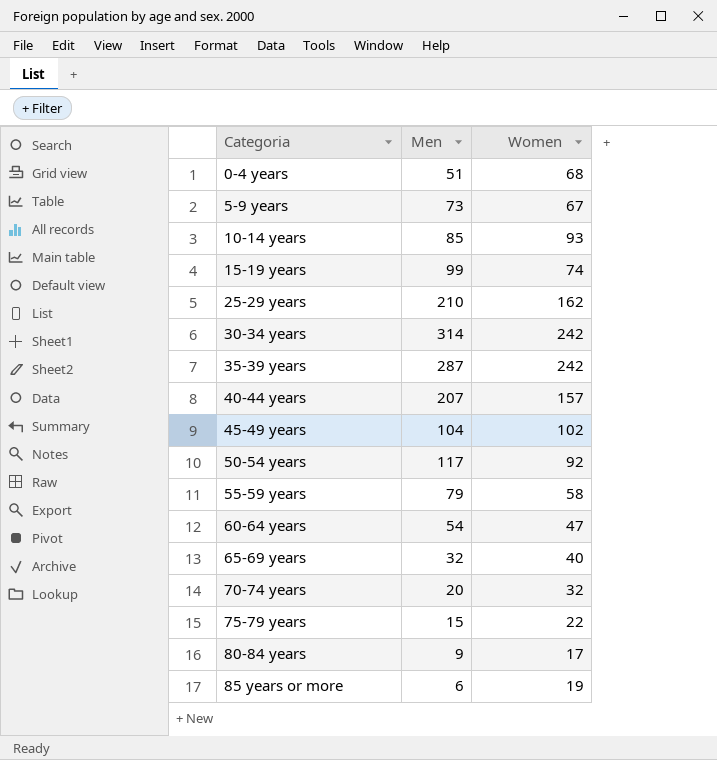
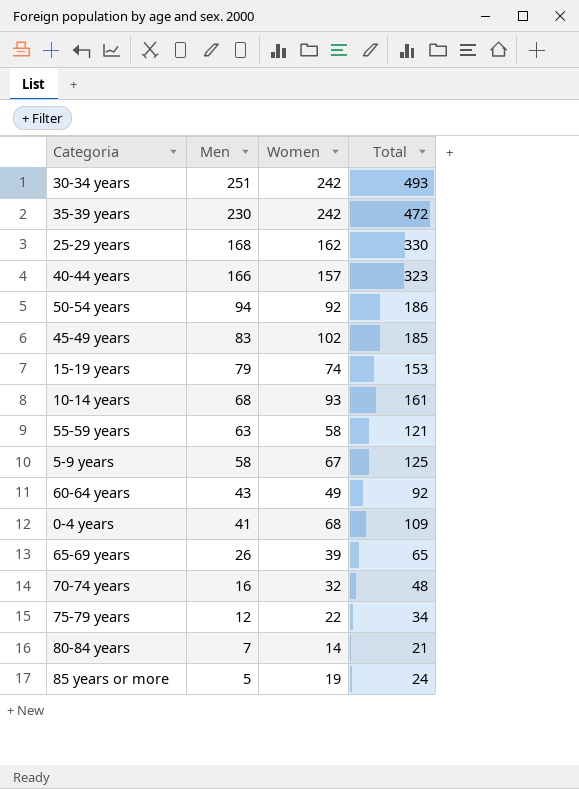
row order: Categoria ascending -> Men descending
column Total | formula: none -> [Men] + [Women]
30-34 years | Men: 314 -> 251
35-39 years | Men: 287 -> 230
25-29 years | Men: 210 -> 168
40-44 years | Men: 207 -> 166
50-54 years | Men: 117 -> 94
45-49 years | Men: 104 -> 83
15-19 years | Men: 99 -> 79
10-14 years | Men: 85 -> 68
55-59 years | Men: 79 -> 63
5-9 years | Men: 73 -> 58
60-64 years | Men: 54 -> 43
60-64 years | Women: 47 -> 49
0-4 years | Men: 51 -> 41
65-69 years | Men: 32 -> 26
65-69 years | Women: 40 -> 39
70-74 years | Men: 20 -> 16
75-79 years | Men: 15 -> 12
80-84 years | Men: 9 -> 7
80-84 years | Women: 17 -> 14
85 years or more | Men: 6 -> 5

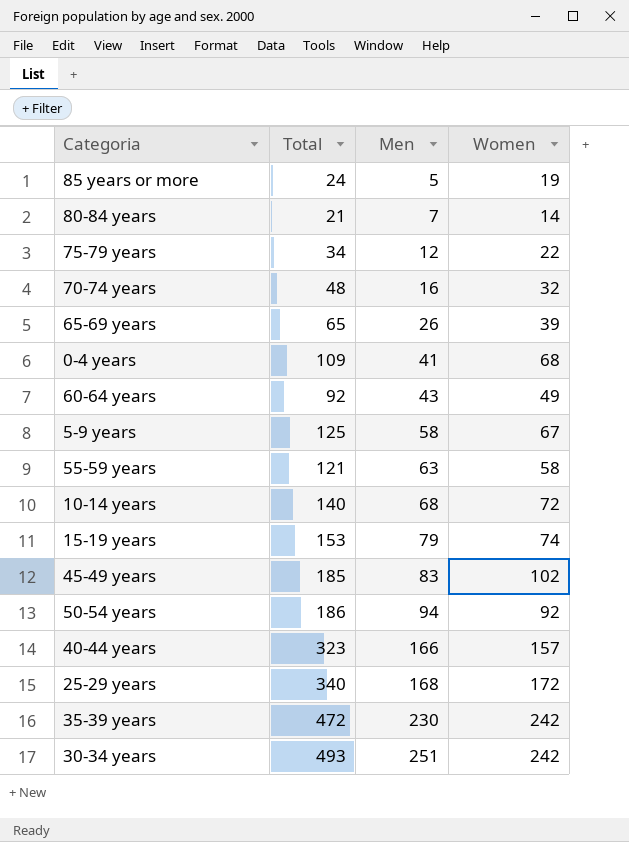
row order: Men descending -> Men ascending
column Total | position: 4 -> 2
10-14 years | Total: 161 -> 140
10-14 years | Women: 93 -> 72
25-29 years | Total: 330 -> 340
25-29 years | Women: 162 -> 172

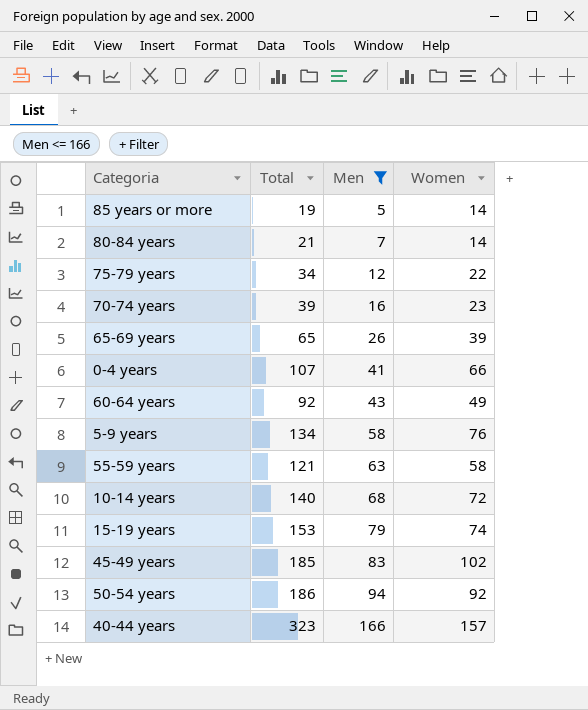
filter: none -> Men <= 166
85 years or more | Total: 24 -> 19
85 years or more | Women: 19 -> 14
70-74 years | Total: 48 -> 39
70-74 years | Women: 32 -> 23
0-4 years | Total: 109 -> 107
0-4 years | Women: 68 -> 66
5-9 years | Total: 125 -> 134
5-9 years | Women: 67 -> 76

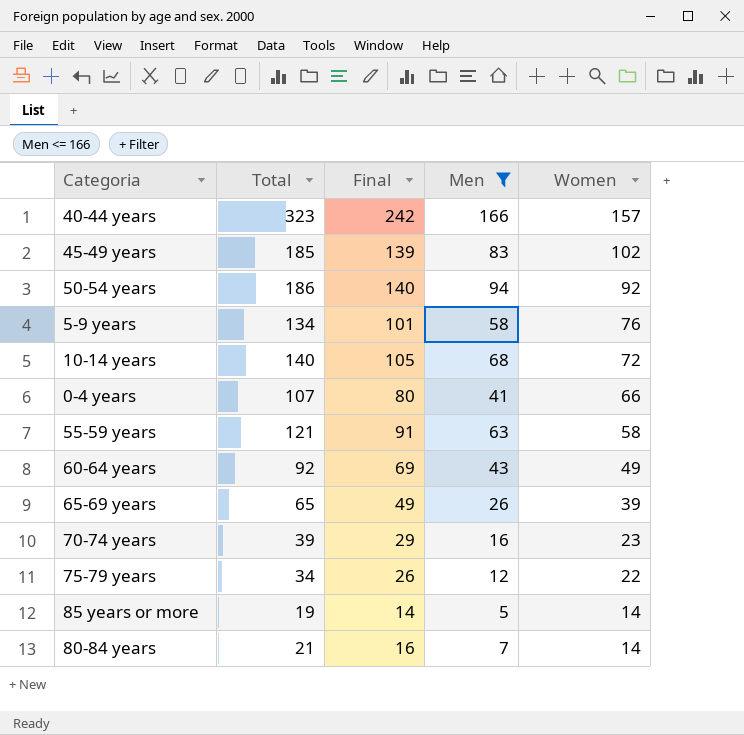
row order: Men ascending -> Women descending
column Final | formula: none -> [Total] * 0.75
row 15-19 years: 153 | 79 | 74 -> none

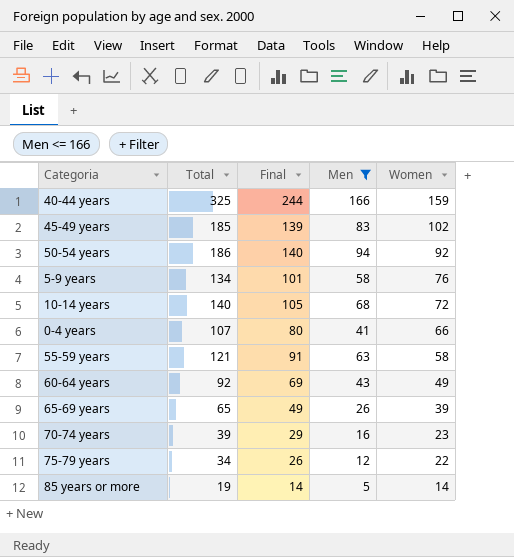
row 80-84 years: 21 | 16 | 7 | 14 -> none
40-44 years | Total: 323 -> 325
40-44 years | Final: 242 -> 244
40-44 years | Women: 157 -> 159

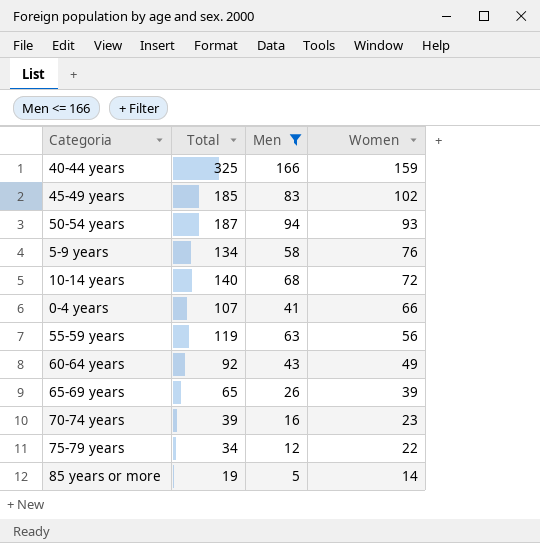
column Final | formula: [Total] * 0.75 -> none
50-54 years | Total: 186 -> 187
50-54 years | Women: 92 -> 93
55-59 years | Total: 121 -> 119
55-59 years | Women: 58 -> 56

